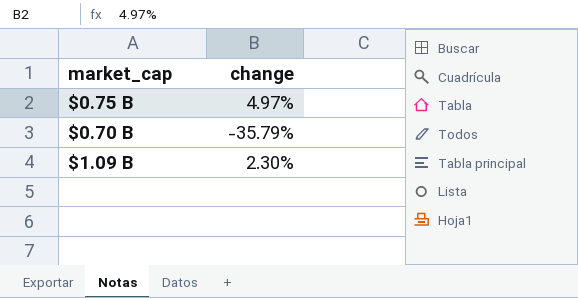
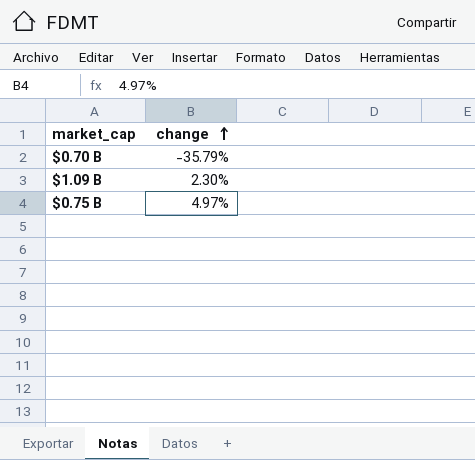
row order: none -> change ascending

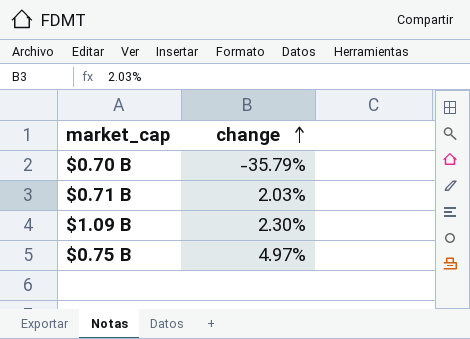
row $0.71 B: none -> 2.03%

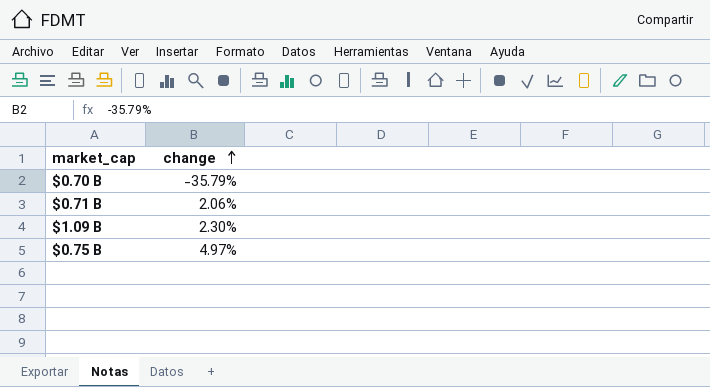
$0.71 B | change: 2.03% -> 2.06%

